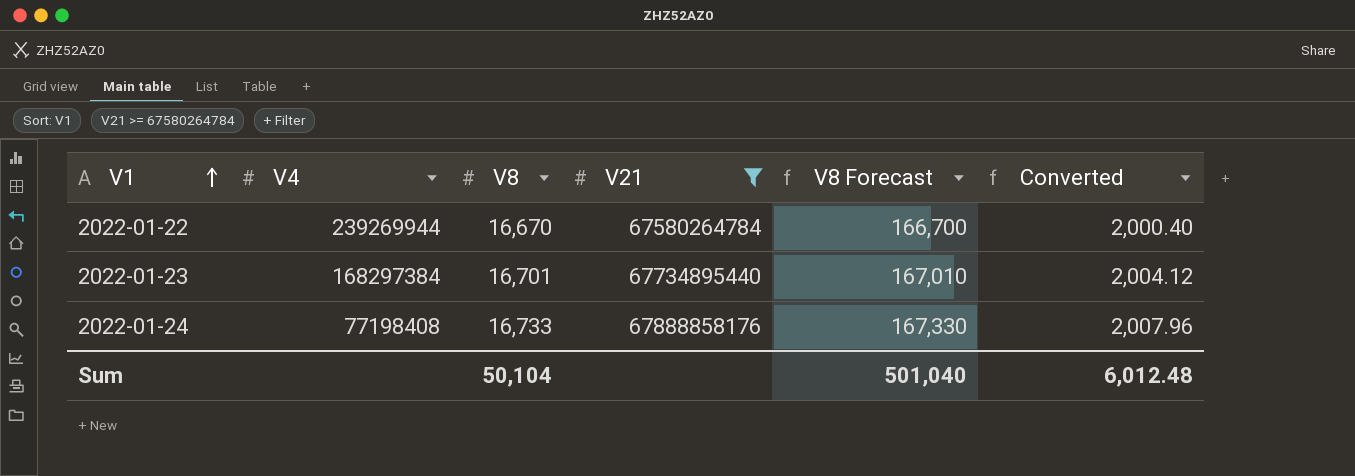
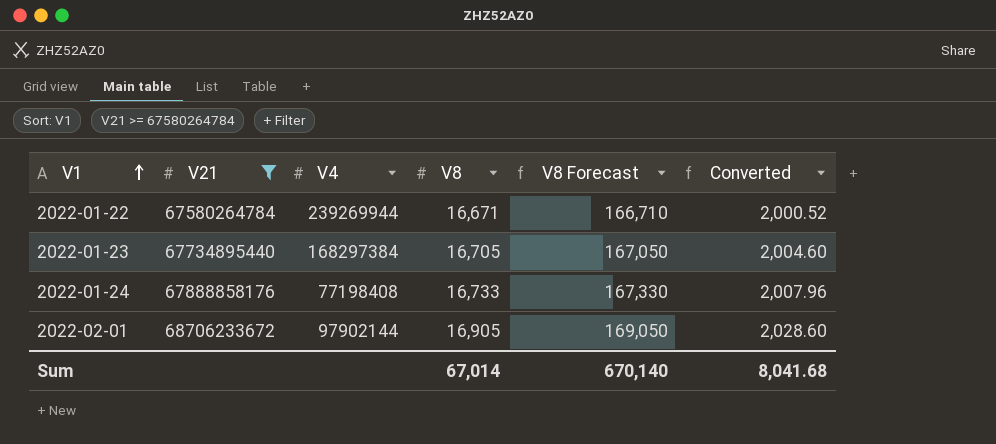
column V21 | position: 4 -> 2
2022-01-22 | V8: 16,670 -> 16,671
2022-01-22 | V8 Forecast: 166,700 -> 166,710
2022-01-22 | Converted: 2,000.40 -> 2,000.52
2022-01-23 | V8: 16,701 -> 16,705
2022-01-23 | V8 Forecast: 167,010 -> 167,050
2022-01-23 | Converted: 2,004.12 -> 2,004.60
row 2022-02-01: none -> 68706233672 | 97902144 | 16,905 | 169,050 | 2,028.60
Sum | V8: 50,104 -> 67,014
Sum | V8 Forecast: 501,040 -> 670,140
Sum | Converted: 6,012.48 -> 8,041.68

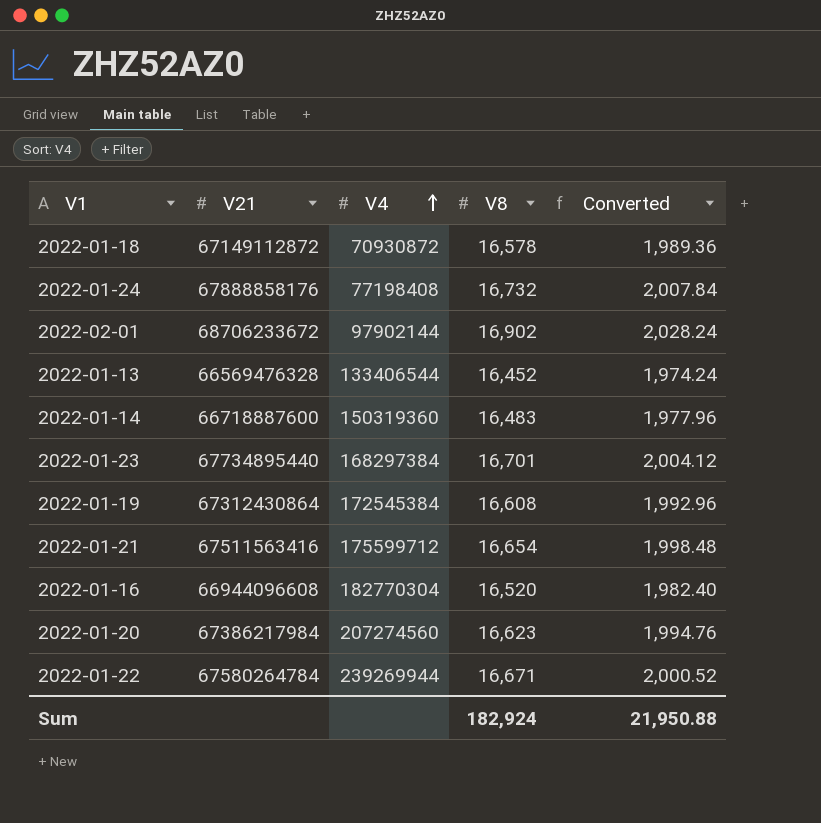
filter: V21 >= 67580264784 -> none
row order: V1 ascending -> V4 ascending
column V8 Forecast | formula: [V8] * 10 -> none
2022-01-24 | V8: 16,733 -> 16,732
2022-01-24 | Converted: 2,007.96 -> 2,007.84
2022-02-01 | V8: 16,905 -> 16,902
2022-02-01 | Converted: 2,028.60 -> 2,028.24
2022-01-23 | V8: 16,705 -> 16,701
2022-01-23 | Converted: 2,004.60 -> 2,004.12
Sum | V8: 67,014 -> 182,924
Sum | Converted: 8,041.68 -> 21,950.88

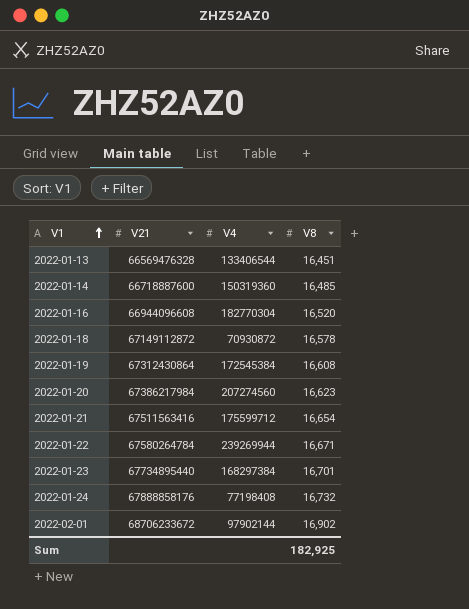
row order: V4 ascending -> V1 ascending
column Converted | formula: [V8] * 0.12 -> none
2022-01-13 | V8: 16,452 -> 16,451
2022-01-14 | V8: 16,483 -> 16,485
Sum | V8: 182,924 -> 182,925

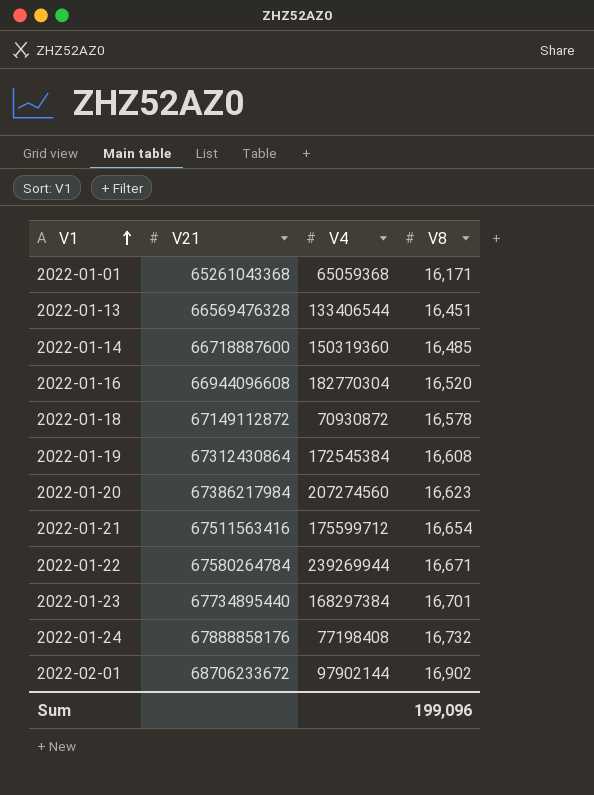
row 2022-01-01: none -> 65261043368 | 65059368 | 16,171
Sum | V8: 182,925 -> 199,096

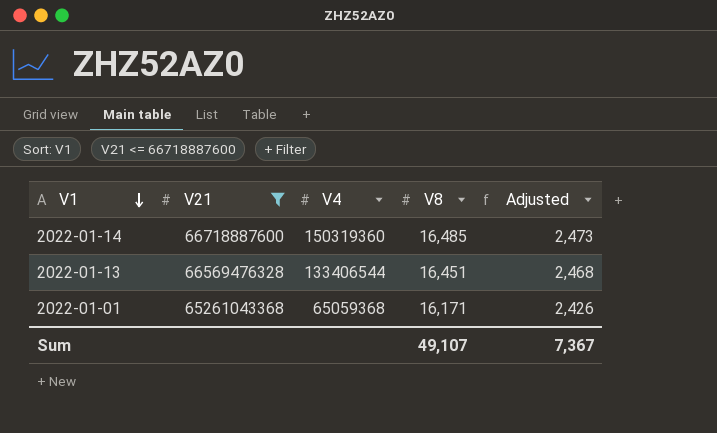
filter: none -> V21 <= 66718887600
row order: V1 ascending -> V1 descending
column Adjusted | formula: none -> [V8] * 0.15
Sum | V8: 199,096 -> 49,107

